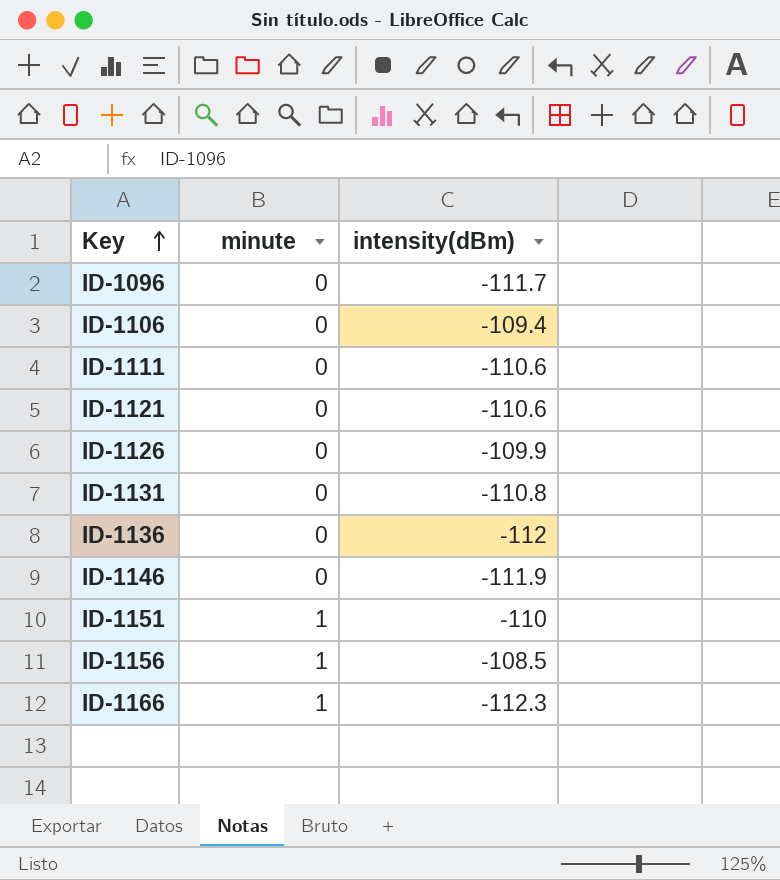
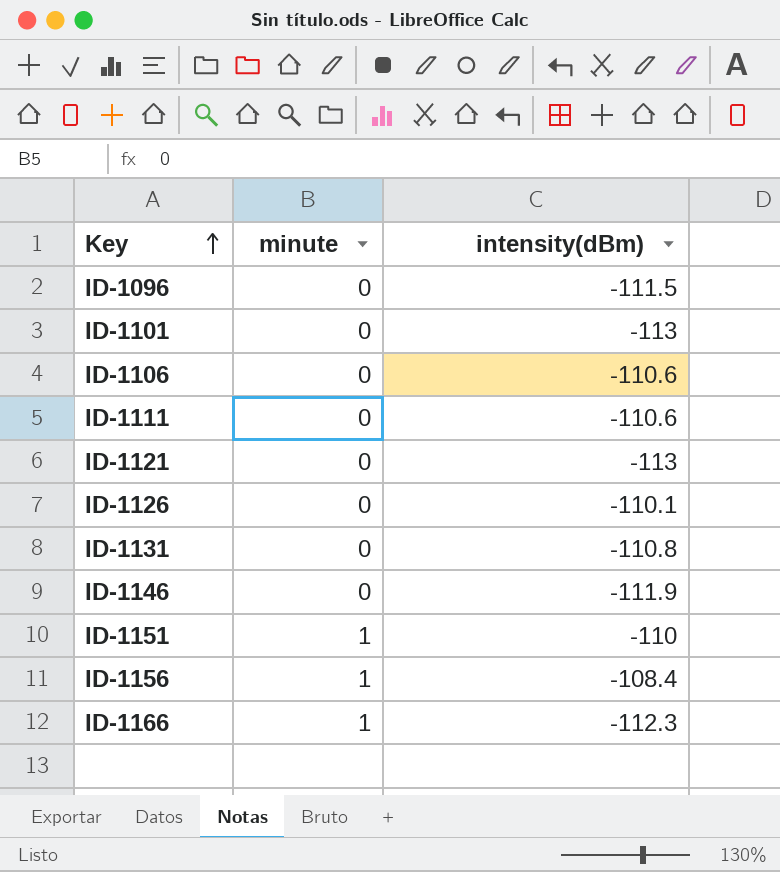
row ID-1136: 0 | -112 -> none
ID-1096 | intensity(dBm): -111.7 -> -111.5
row ID-1101: none -> 0 | -113
ID-1106 | intensity(dBm): -109.4 -> -110.6
ID-1121 | intensity(dBm): -110.6 -> -113
ID-1126 | intensity(dBm): -109.9 -> -110.1
ID-1156 | intensity(dBm): -108.5 -> -108.4

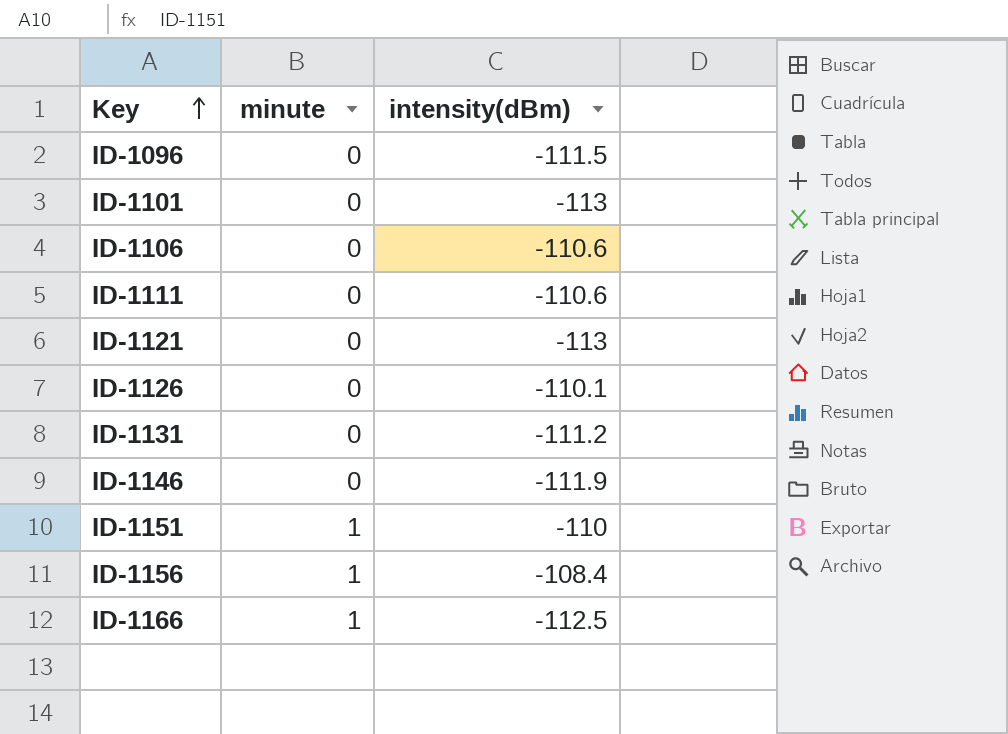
ID-1131 | intensity(dBm): -110.8 -> -111.2
ID-1166 | intensity(dBm): -112.3 -> -112.5

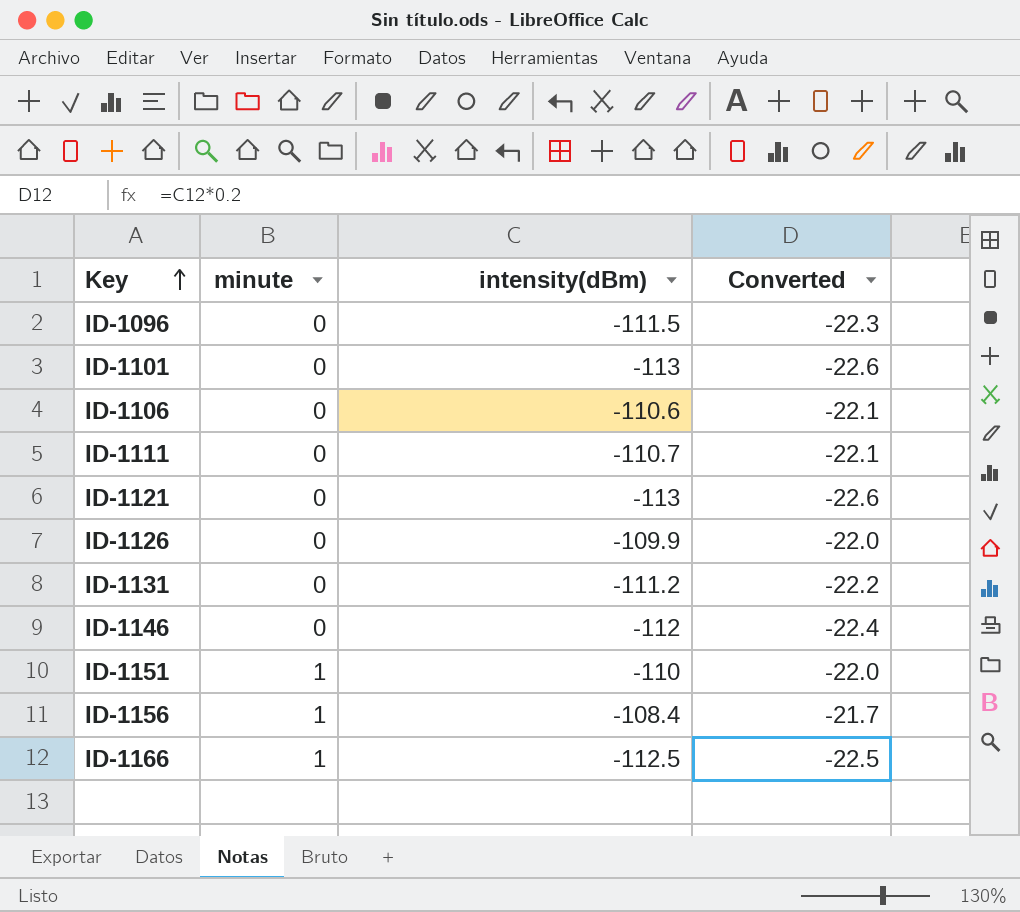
column Converted | formula: none -> [intensity(dBm)] * 0.2
ID-1111 | intensity(dBm): -110.6 -> -110.7
ID-1126 | intensity(dBm): -110.1 -> -109.9
ID-1146 | intensity(dBm): -111.9 -> -112

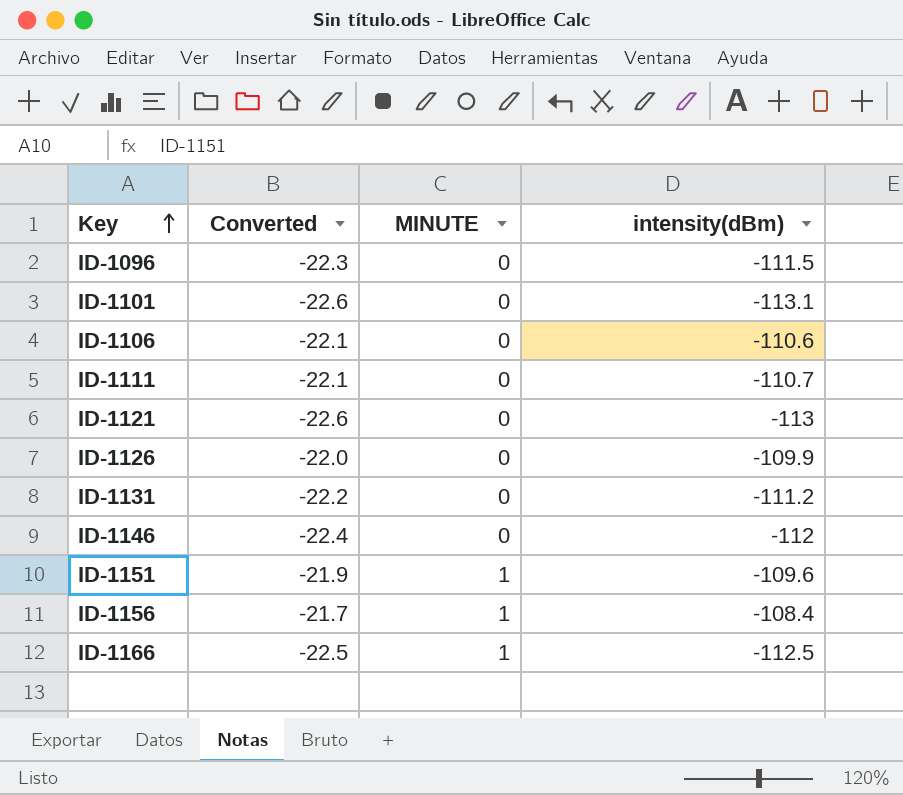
column Converted | position: 4 -> 2
column name: minute -> MINUTE
ID-1101 | intensity(dBm): -113 -> -113.1
ID-1151 | Converted: -22.0 -> -21.9
ID-1151 | intensity(dBm): -110 -> -109.6

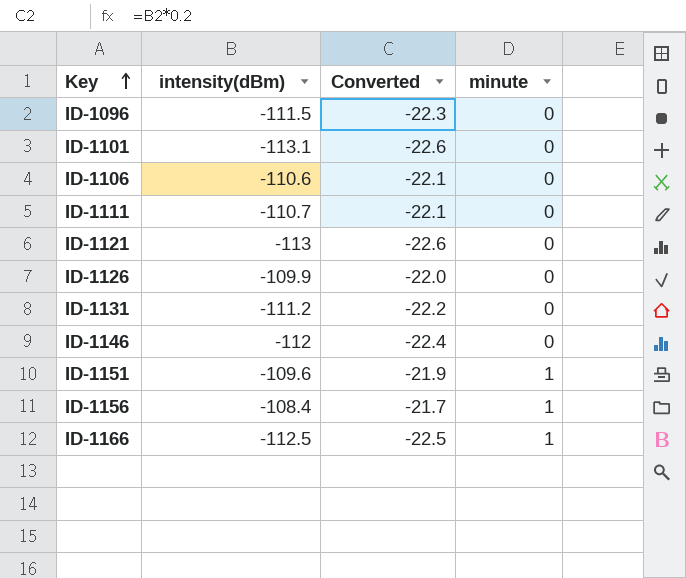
column intensity(dBm) | position: 4 -> 2
column name: MINUTE -> minute

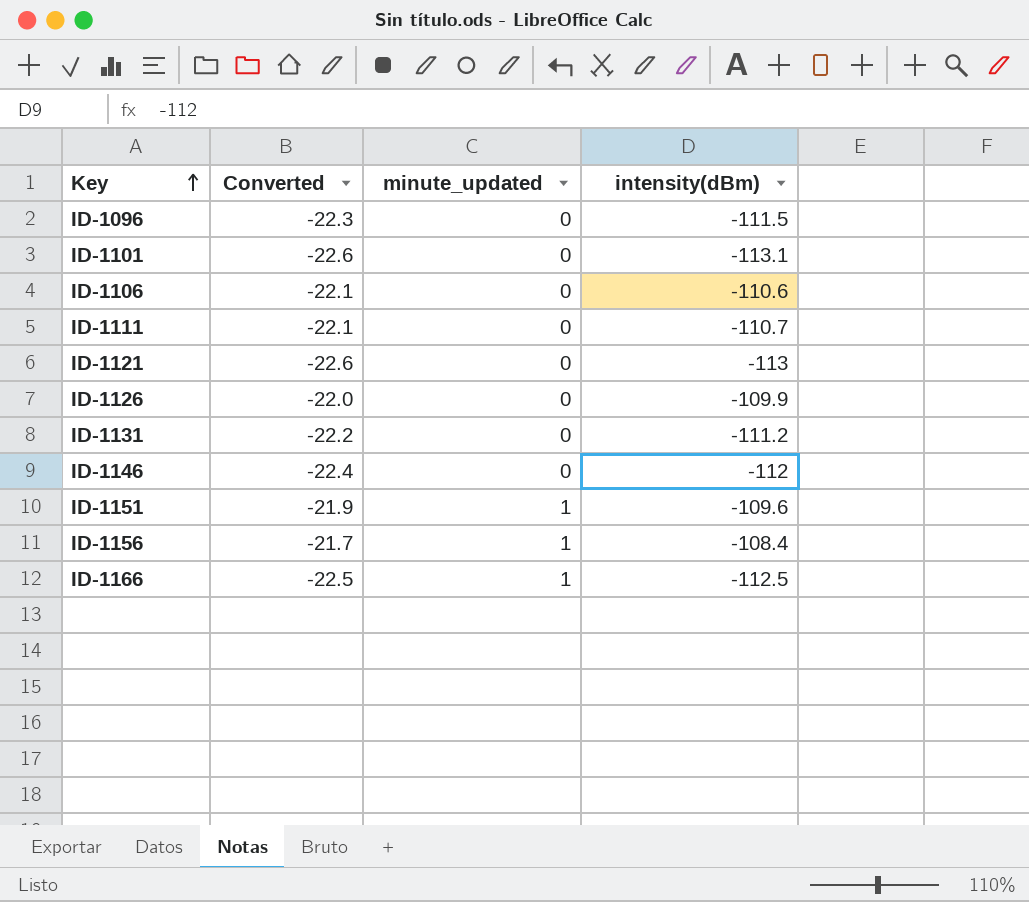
column name: minute -> minute_updated
column intensity(dBm) | position: 2 -> 4

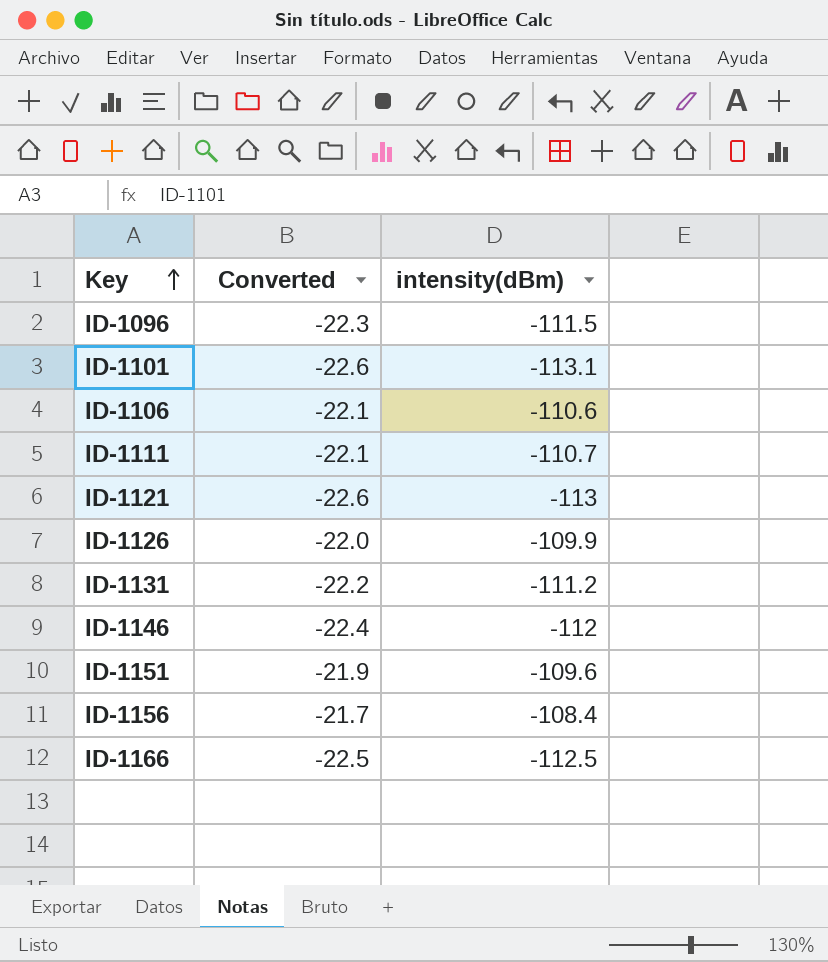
column minute_updated | position: 3 -> none

